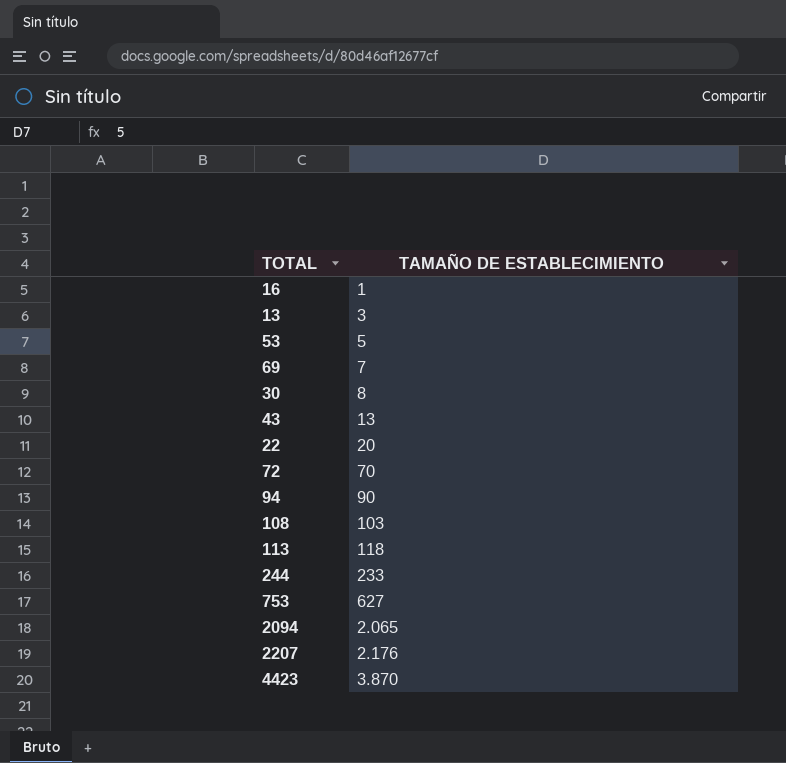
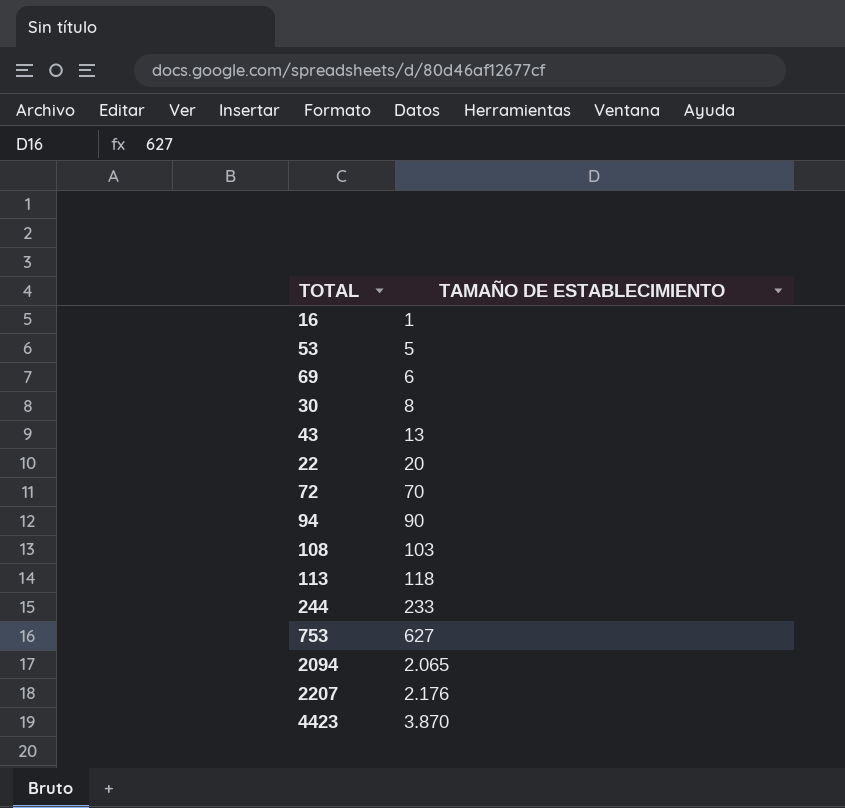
row 13: 3 -> none
69 | TAMAÑO DE ESTABLECIMIENTO: 7 -> 6

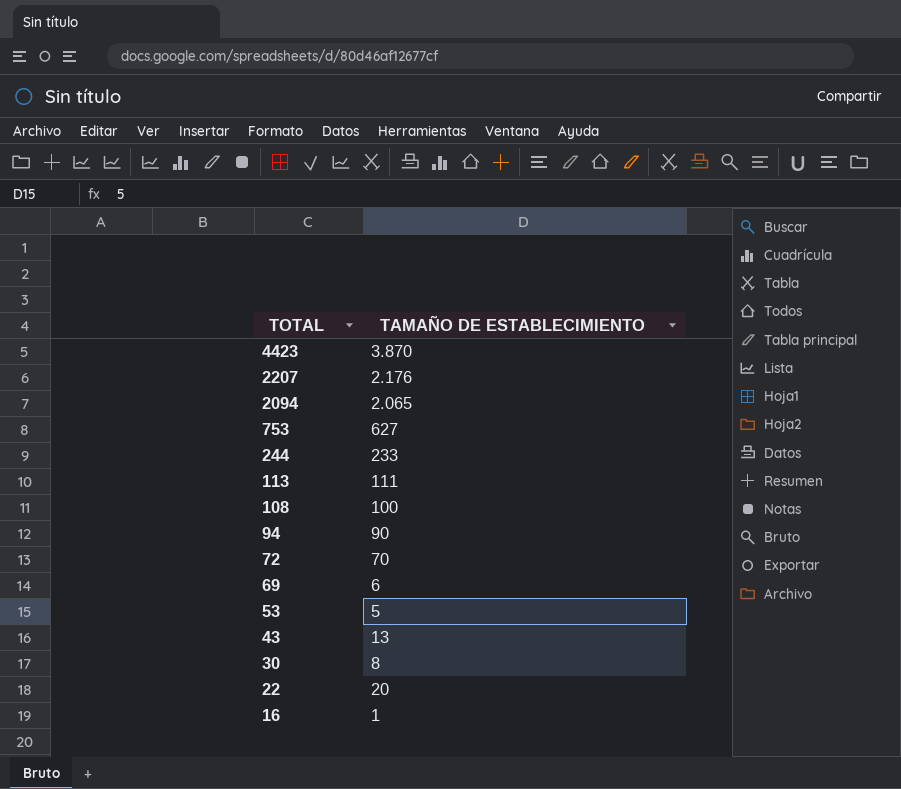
row order: TAMAÑO DE ESTABLECIMIENTO ascending -> TOTAL descending
113 | TAMAÑO DE ESTABLECIMIENTO: 118 -> 111
108 | TAMAÑO DE ESTABLECIMIENTO: 103 -> 100

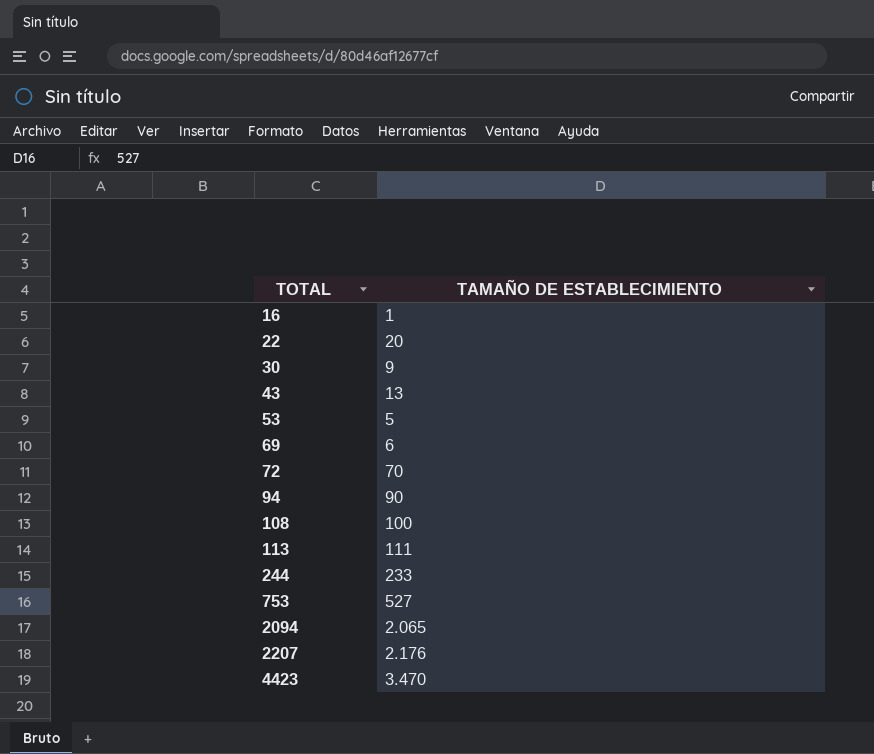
row order: TOTAL descending -> TOTAL ascending
30 | TAMAÑO DE ESTABLECIMIENTO: 8 -> 9
753 | TAMAÑO DE ESTABLECIMIENTO: 627 -> 527
4423 | TAMAÑO DE ESTABLECIMIENTO: 3.870 -> 3.470

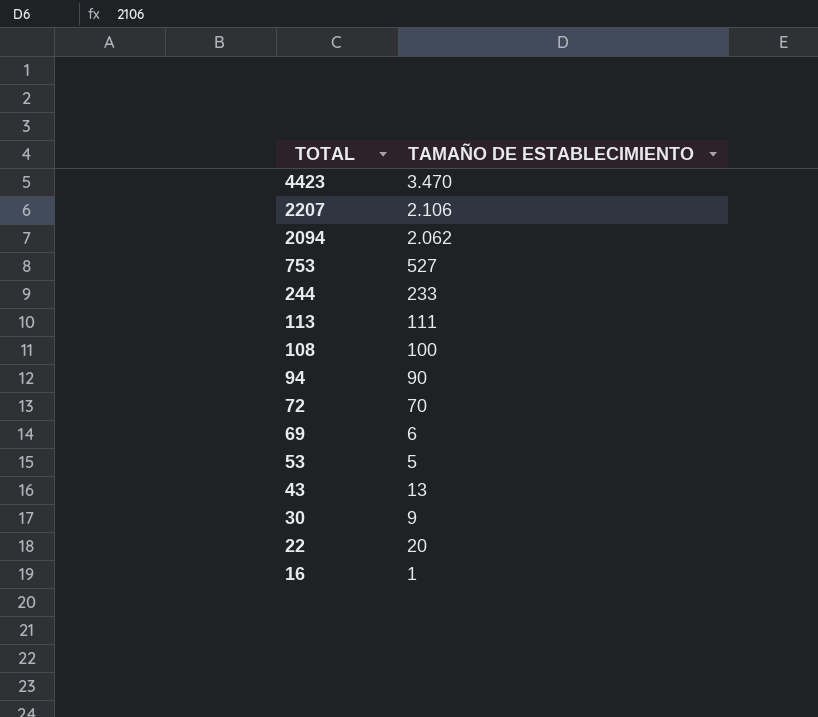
row order: TOTAL ascending -> TOTAL descending
2207 | TAMAÑO DE ESTABLECIMIENTO: 2.176 -> 2.106
2094 | TAMAÑO DE ESTABLECIMIENTO: 2.065 -> 2.062

